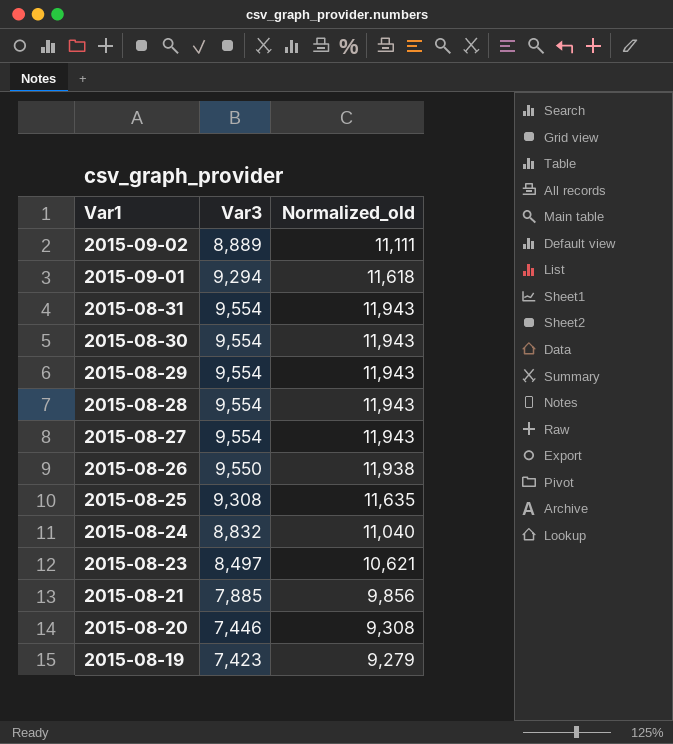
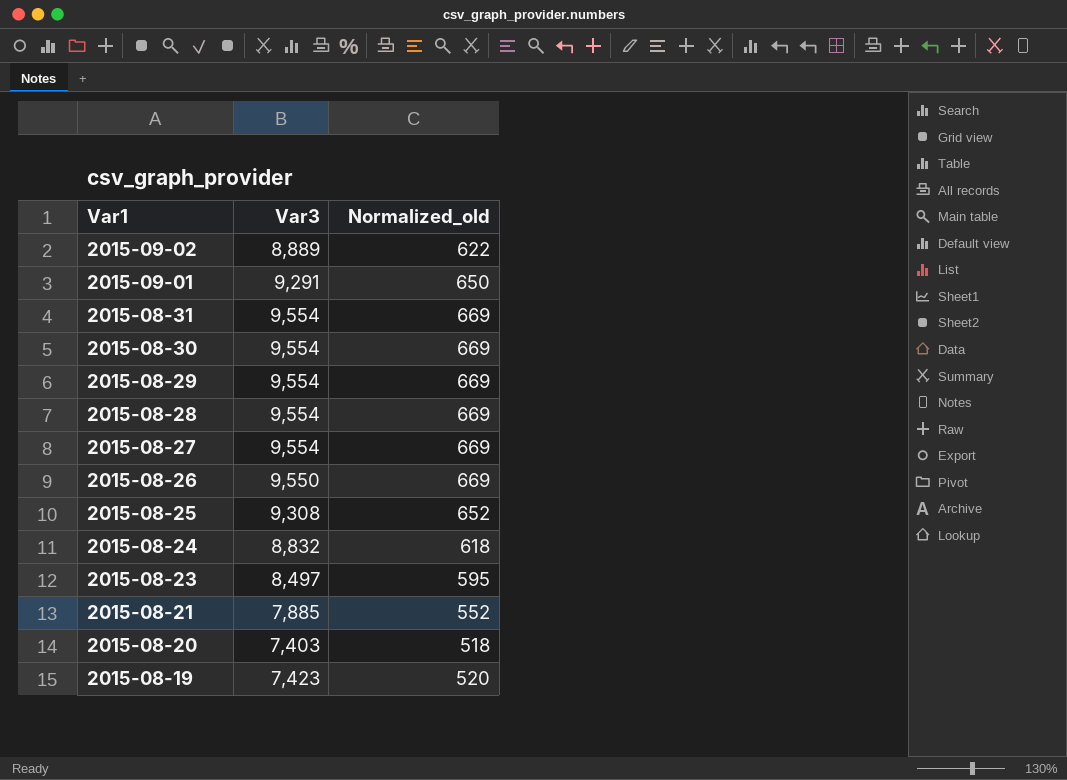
column Normalized_old | formula: [Var3] * 1.25 -> [Var3] * 0.07
2015-09-01 | Var3: 9,294 -> 9,291
2015-08-20 | Var3: 7,446 -> 7,403

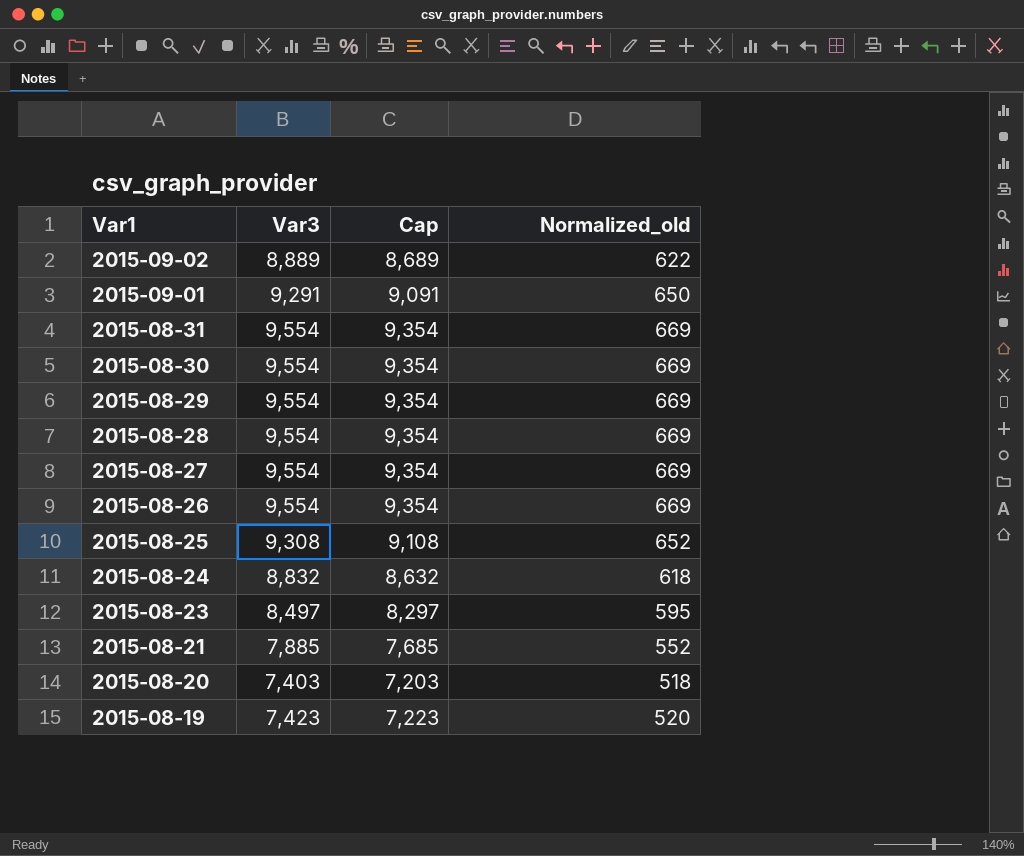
column Cap | formula: none -> [Var3] - 200
2015-08-26 | Var3: 9,550 -> 9,554

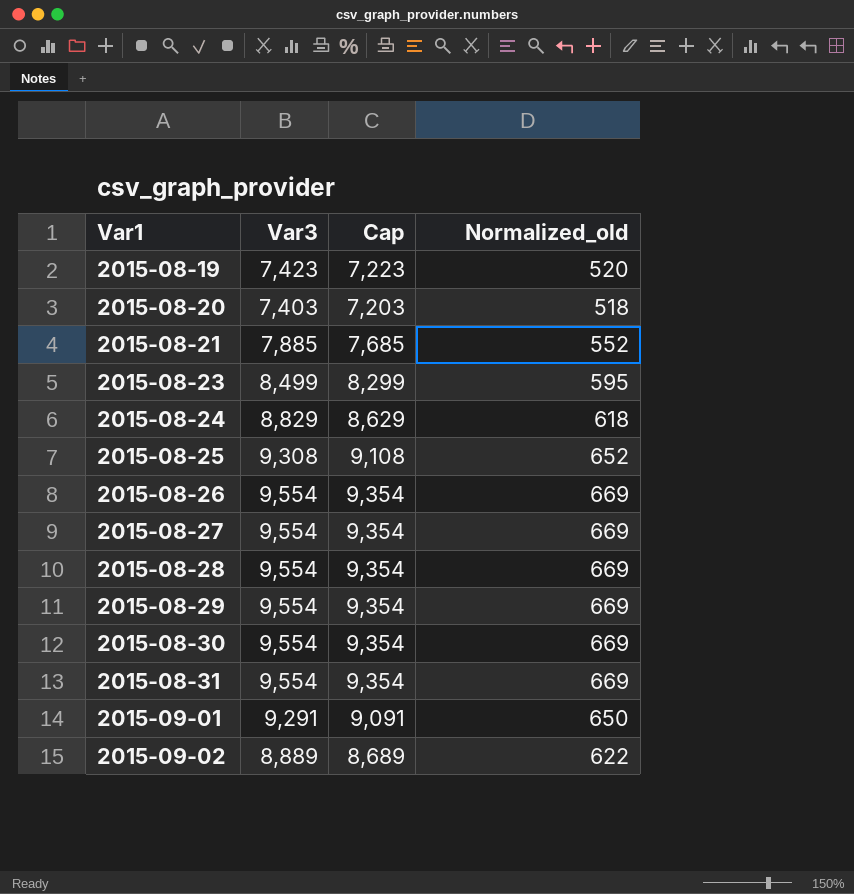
row order: Var1 descending -> Var1 ascending
2015-08-23 | Var3: 8,497 -> 8,499
2015-08-23 | Cap: 8,297 -> 8,299
2015-08-24 | Var3: 8,832 -> 8,829
2015-08-24 | Cap: 8,632 -> 8,629

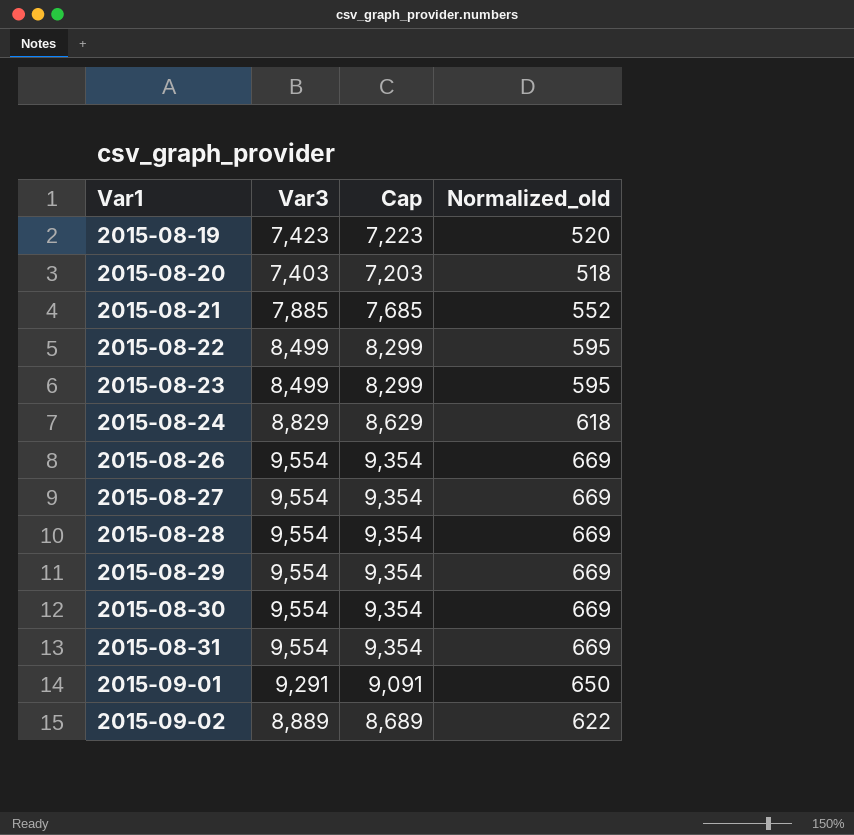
row 2015-08-25: 9,308 | 9,108 | 652 -> none
row 2015-08-22: none -> 8,499 | 8,299 | 595

